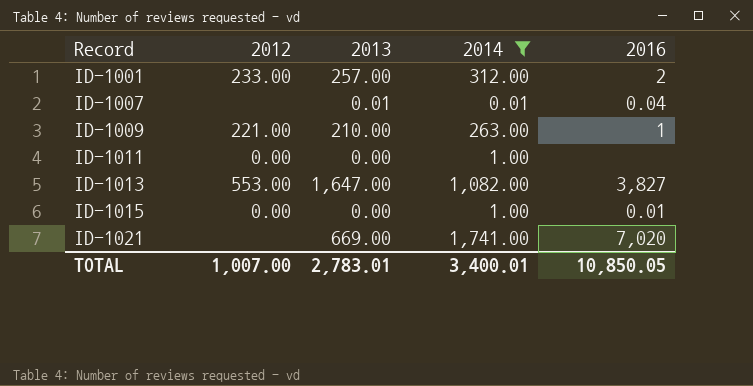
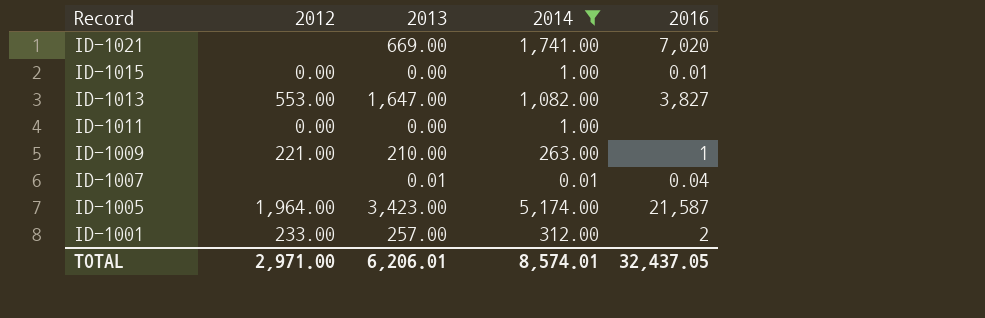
row order: Record ascending -> Record descending
row ID-1005: none -> 1,964.00 | 3,423.00 | 5,174.00 | 21,587
TOTAL | 2012: 1,007.00 -> 2,971.00
TOTAL | 2013: 2,783.01 -> 6,206.01
TOTAL | 2014: 3,400.01 -> 8,574.01
TOTAL | 2016: 10,850.05 -> 32,437.05

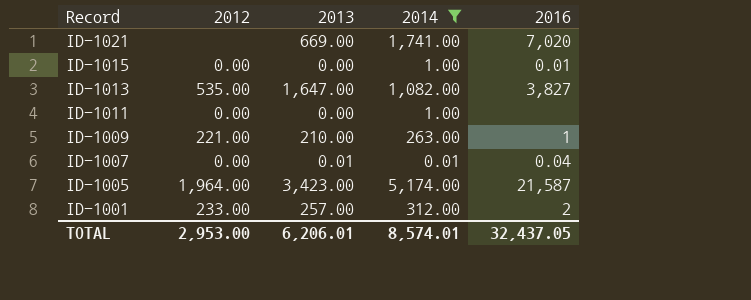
ID-1013 | 2012: 553.00 -> 535.00
ID-1007 | 2012: none -> 0.00
TOTAL | 2012: 2,971.00 -> 2,953.00

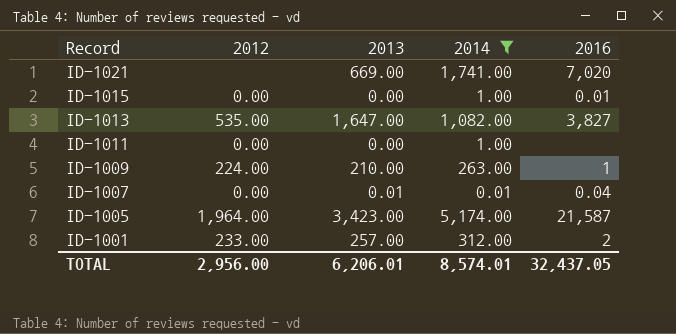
ID-1009 | 2012: 221.00 -> 224.00
TOTAL | 2012: 2,953.00 -> 2,956.00

